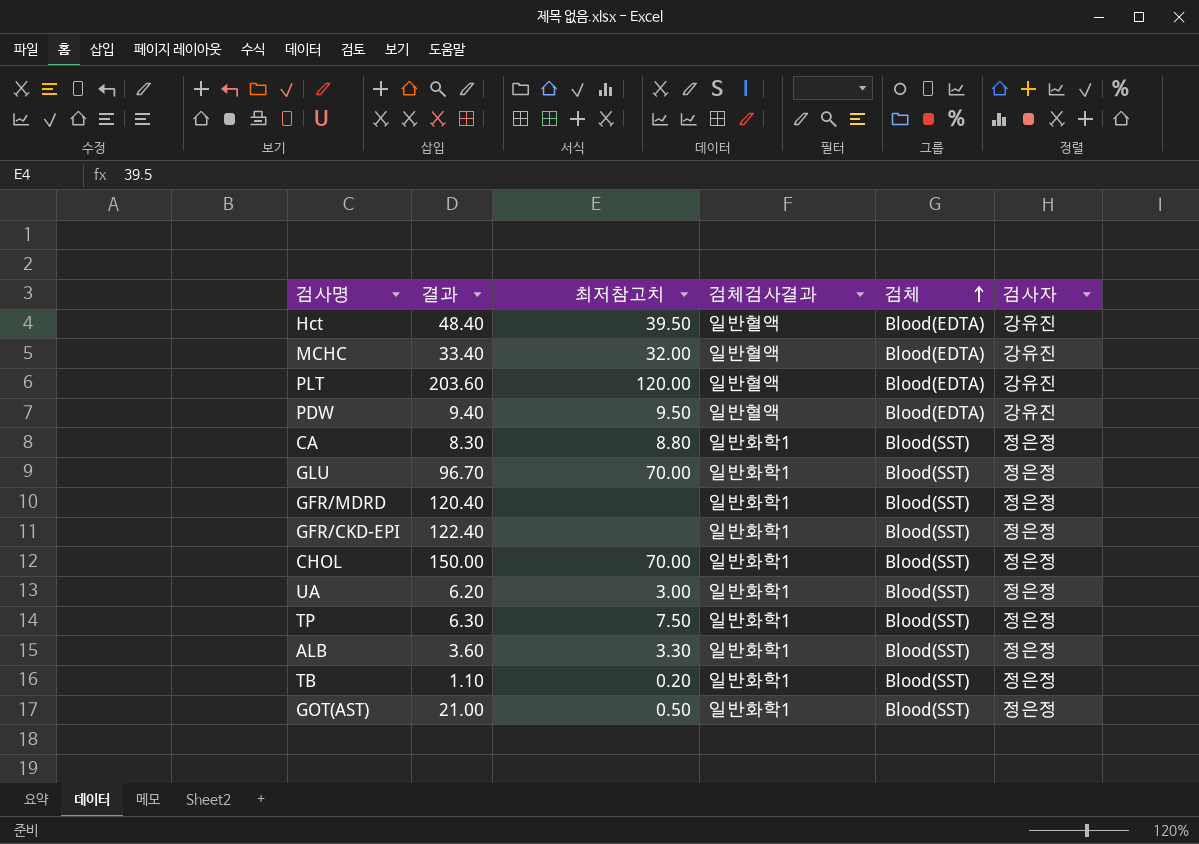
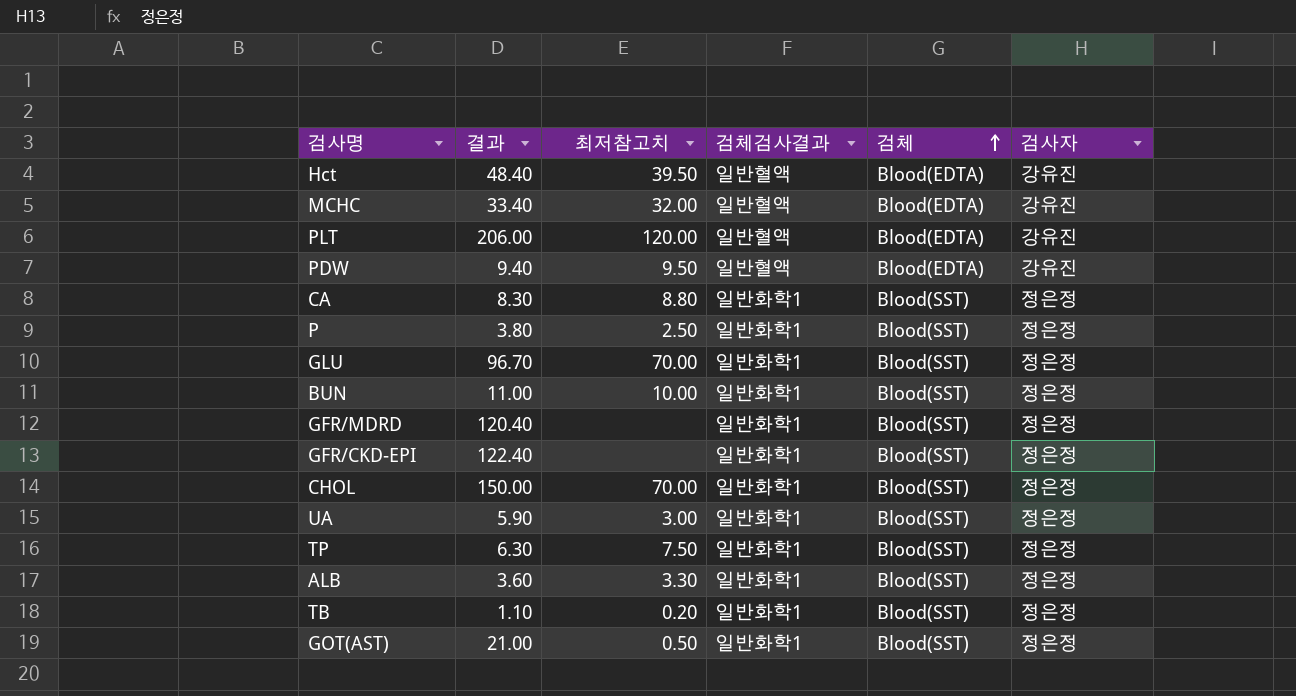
PLT | 결과: 203.60 -> 206.00
row P: none -> 3.80 | 2.50 | 일반화학1 | Blood(SST) | 정은정
row BUN: none -> 11.00 | 10.00 | 일반화학1 | Blood(SST) | 정은정
UA | 결과: 6.20 -> 5.90

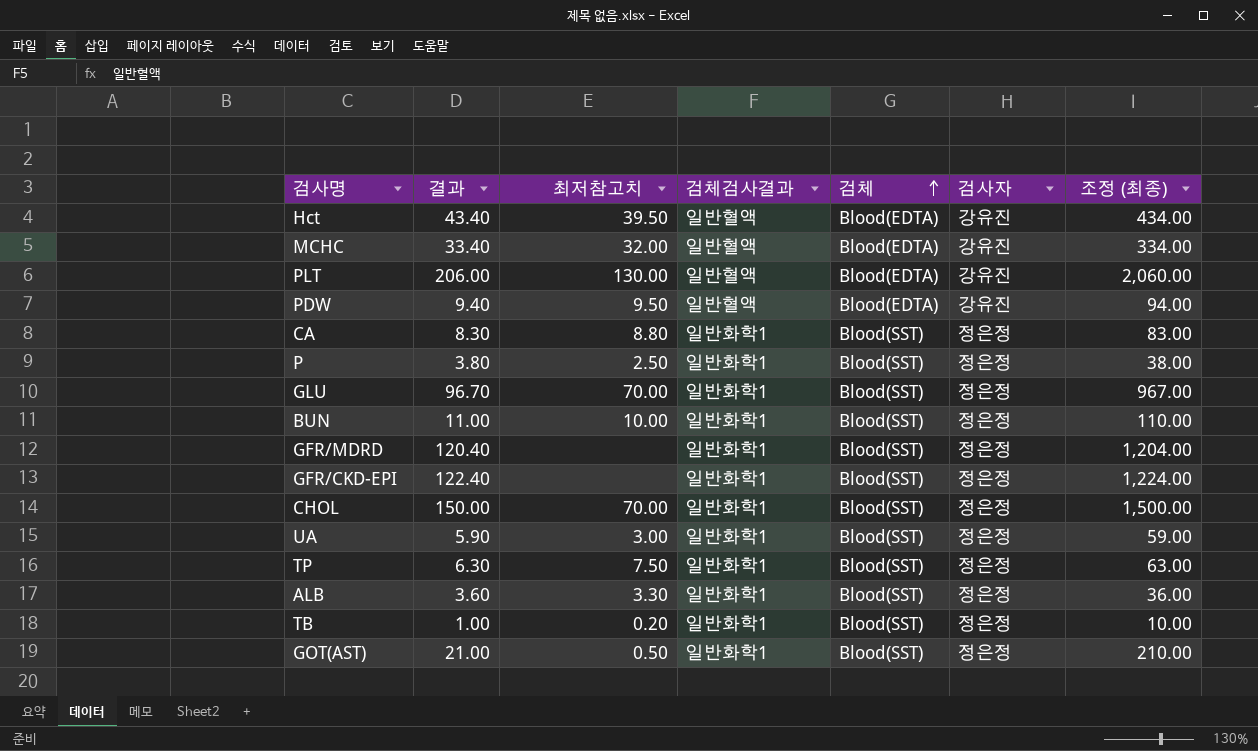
column 조정 (최종) | formula: none -> [결과] * 10
Hct | 결과: 48.40 -> 43.40
PLT | 최저참고치: 120.00 -> 130.00
TB | 결과: 1.10 -> 1.00

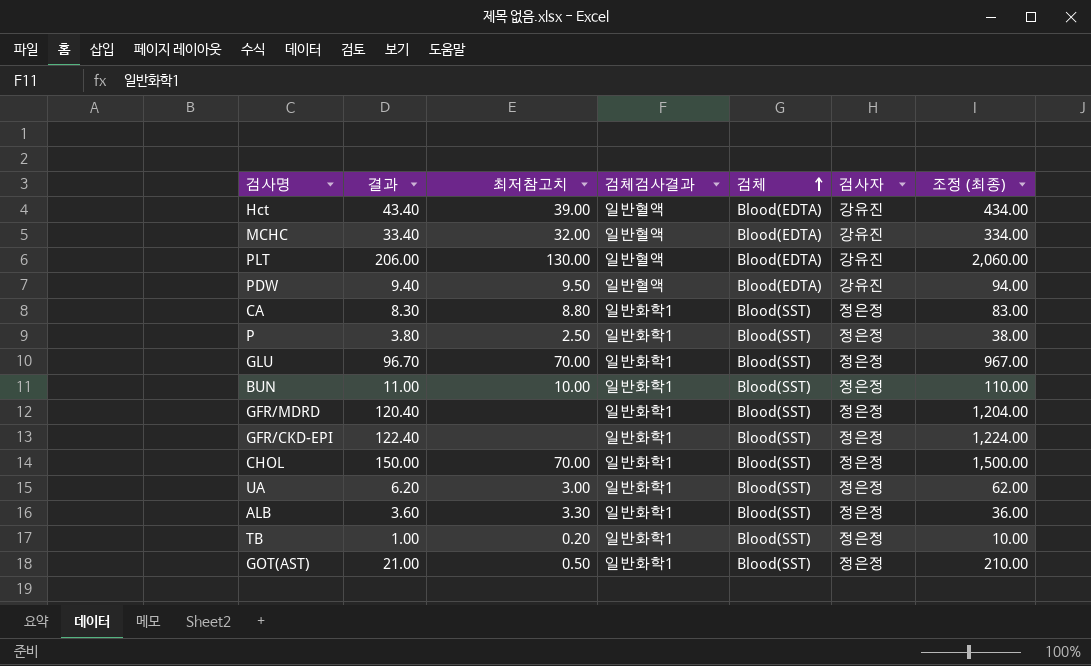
row TP: 6.30 | 7.50 | 일반화학1 | Blood(SST) | 정은정 | 63.00 -> none
Hct | 최저참고치: 39.50 -> 39.00
UA | 결과: 5.90 -> 6.20
UA | 조정 (최종): 59.00 -> 62.00

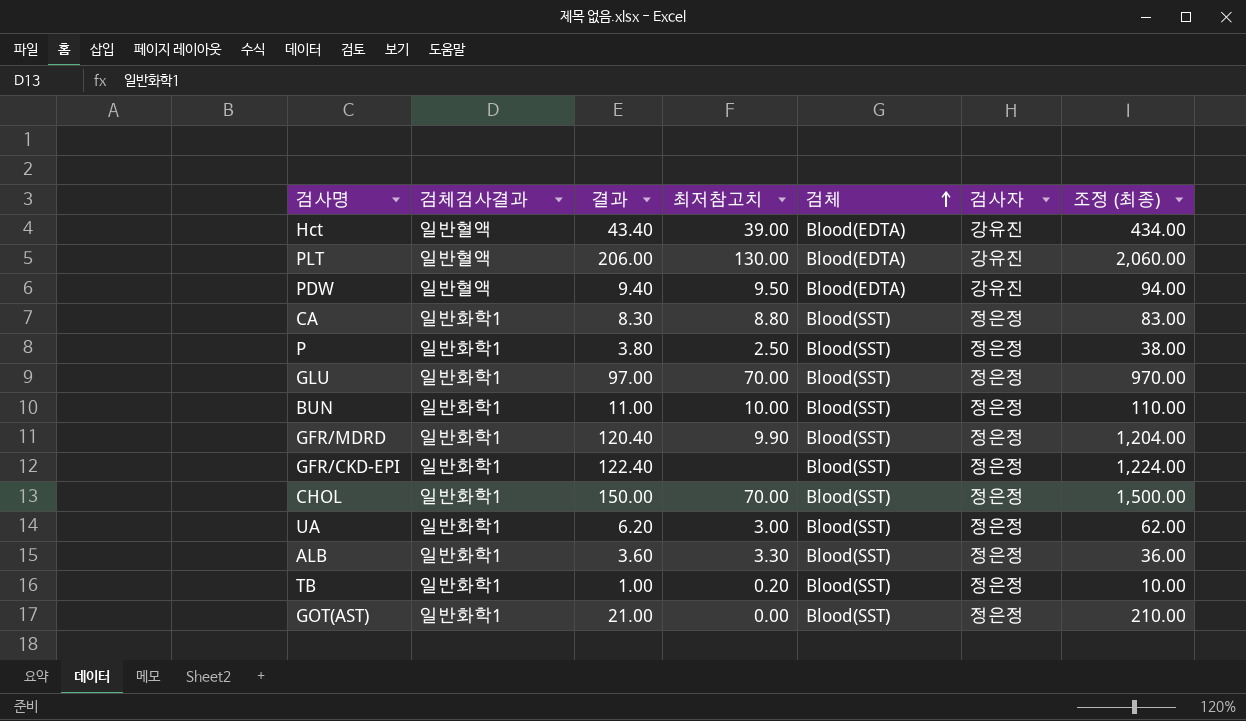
column 검체검사결과 | position: 4 -> 2
row MCHC: 33.40 | 32.00 | 일반혈액 | Blood(EDTA) | 강유진 | 334.00 -> none
GLU | 결과: 96.70 -> 97.00
GLU | 조정 (최종): 967.00 -> 970.00
GFR/MDRD | 최저참고치: none -> 9.90
GOT(AST) | 최저참고치: 0.50 -> 0.00

